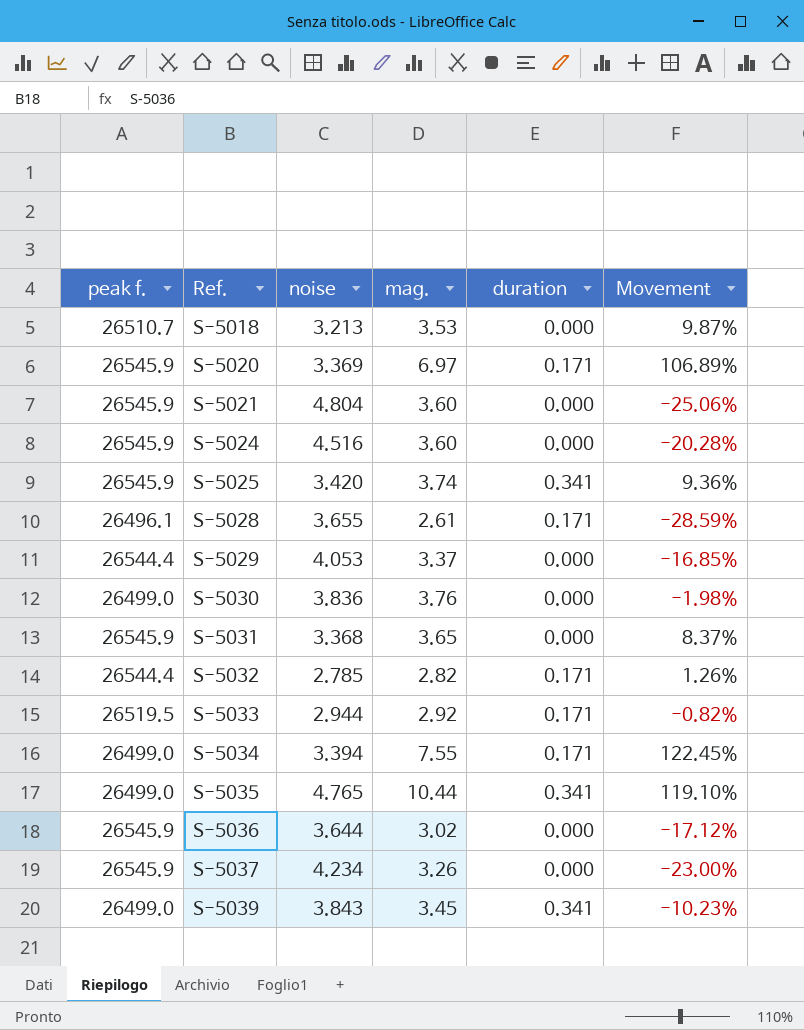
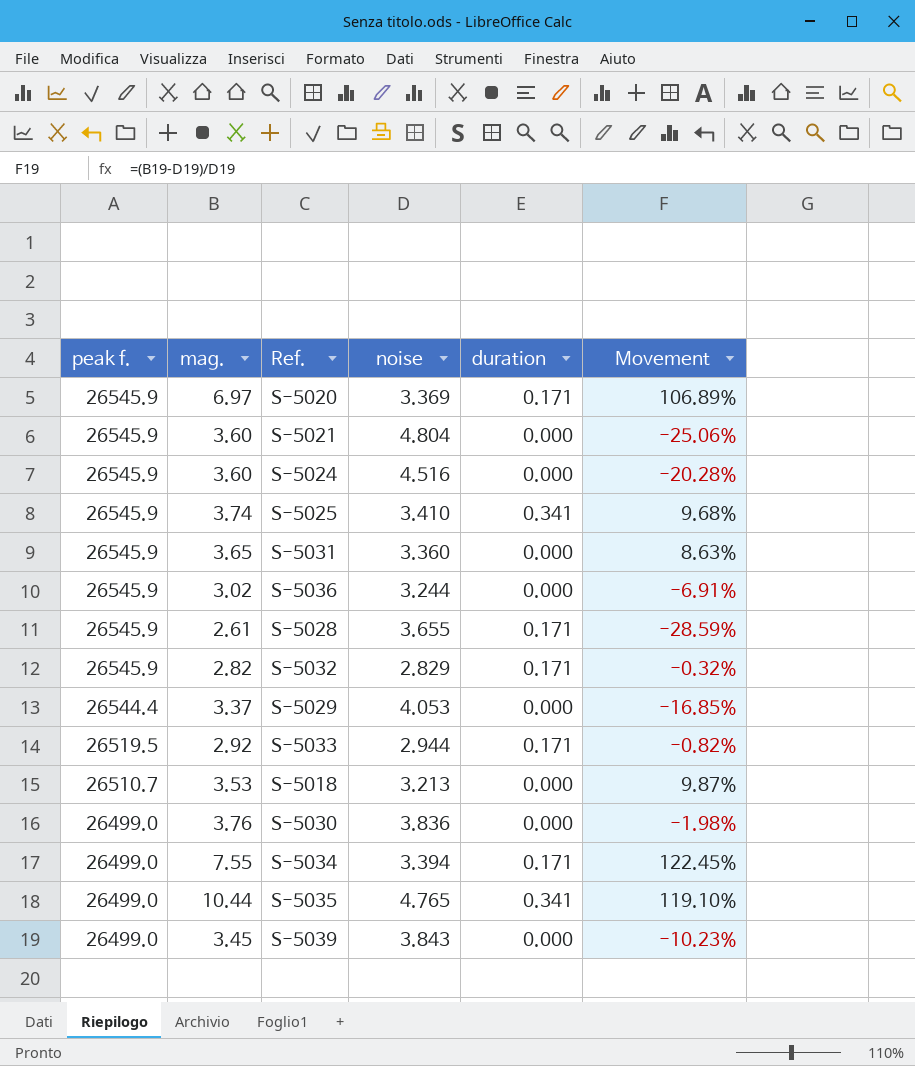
row order: Ref. ascending -> peak f. descending
column mag. | position: 4 -> 2
row S-5037: 26545.9 | 4.234 | 3.26 | 0.000 | -23.00% -> none
S-5025 | noise: 3.420 -> 3.410
S-5025 | Movement: 9.36% -> 9.68%
S-5031 | noise: 3.368 -> 3.360
S-5031 | Movement: 8.37% -> 8.63%
S-5036 | noise: 3.644 -> 3.244
S-5036 | Movement: -17.12% -> -6.91%
S-5028 | peak f.: 26496.1 -> 26545.9
S-5032 | peak f.: 26544.4 -> 26545.9
S-5032 | noise: 2.785 -> 2.829
S-5032 | Movement: 1.26% -> -0.32%
S-5039 | duration: 0.341 -> 0.000

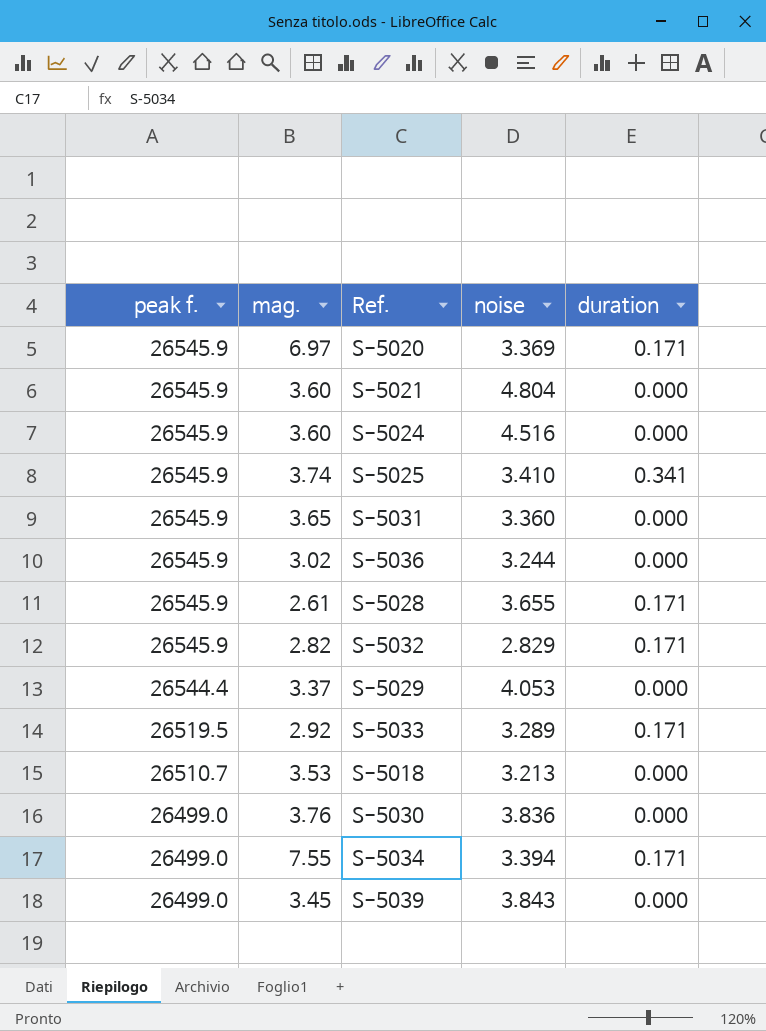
column Movement | formula: ([mag.] - [noise]) / [noise] -> none
row S-5035: 26499.0 | 10.44 | 4.765 | 0.341 | 119.10% -> none
S-5033 | noise: 2.944 -> 3.289

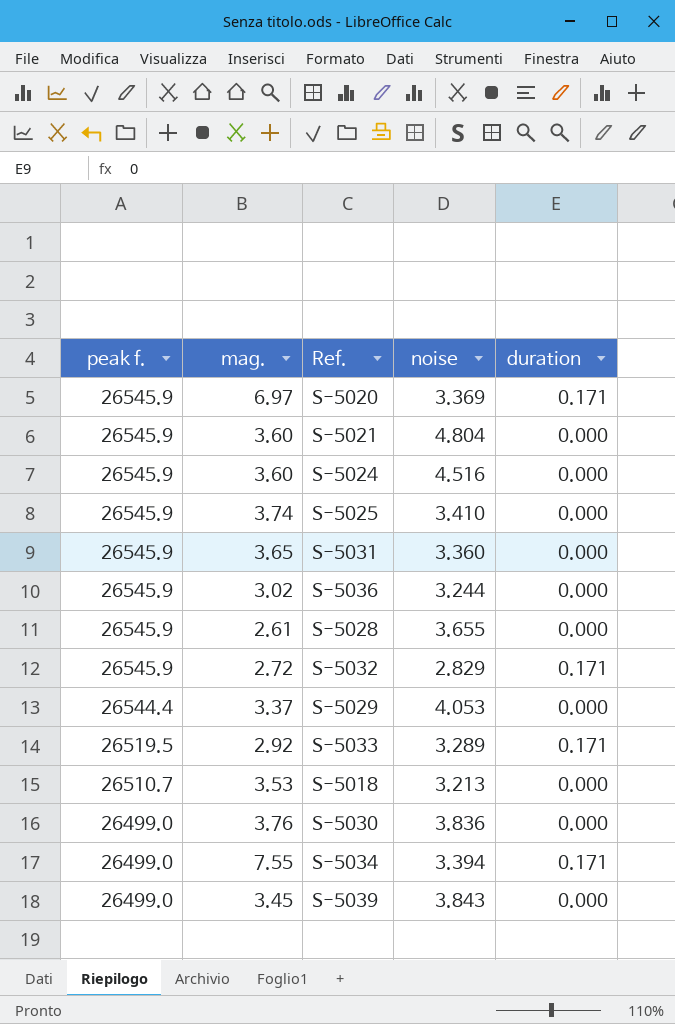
S-5025 | duration: 0.341 -> 0.000
S-5028 | duration: 0.171 -> 0.000
S-5032 | mag.: 2.82 -> 2.72

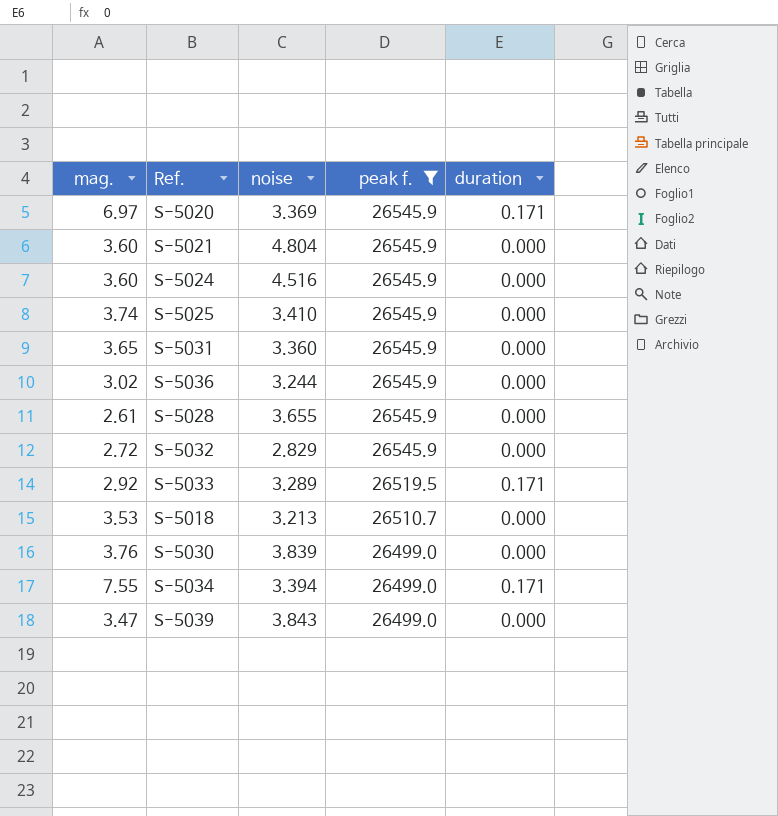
filter: none -> peak f. != 26544.4
column peak f. | position: 1 -> 4
S-5032 | duration: 0.171 -> 0.000
S-5030 | noise: 3.836 -> 3.839
S-5039 | mag.: 3.45 -> 3.47

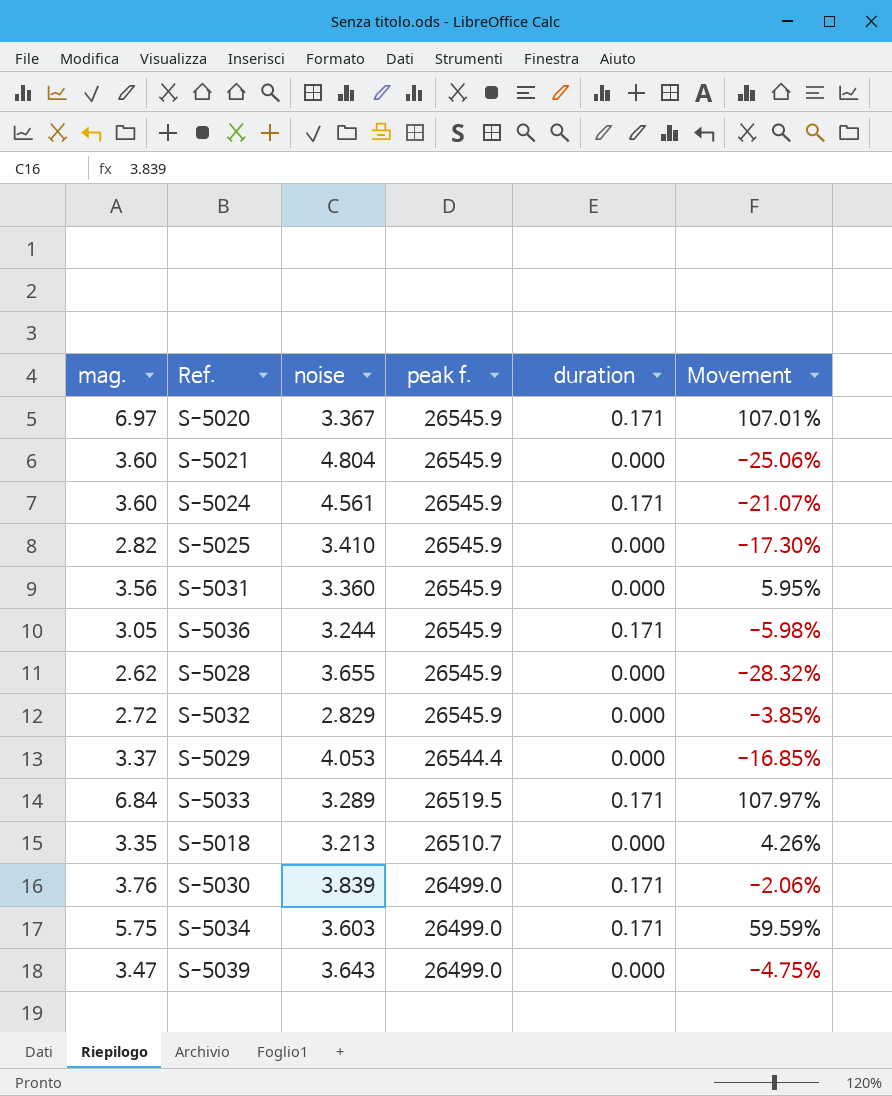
filter: peak f. != 26544.4 -> none
column Movement | formula: none -> ([mag.] - [noise]) / [noise]
S-5020 | noise: 3.369 -> 3.367
S-5024 | noise: 4.516 -> 4.561
S-5024 | duration: 0.000 -> 0.171
S-5025 | mag.: 3.74 -> 2.82
S-5031 | mag.: 3.65 -> 3.56
S-5036 | mag.: 3.02 -> 3.05
S-5036 | duration: 0.000 -> 0.171
S-5028 | mag.: 2.61 -> 2.62
S-5033 | mag.: 2.92 -> 6.84
S-5018 | mag.: 3.53 -> 3.35
S-5030 | duration: 0.000 -> 0.171
S-5034 | mag.: 7.55 -> 5.75
S-5034 | noise: 3.394 -> 3.603
S-5039 | noise: 3.843 -> 3.643

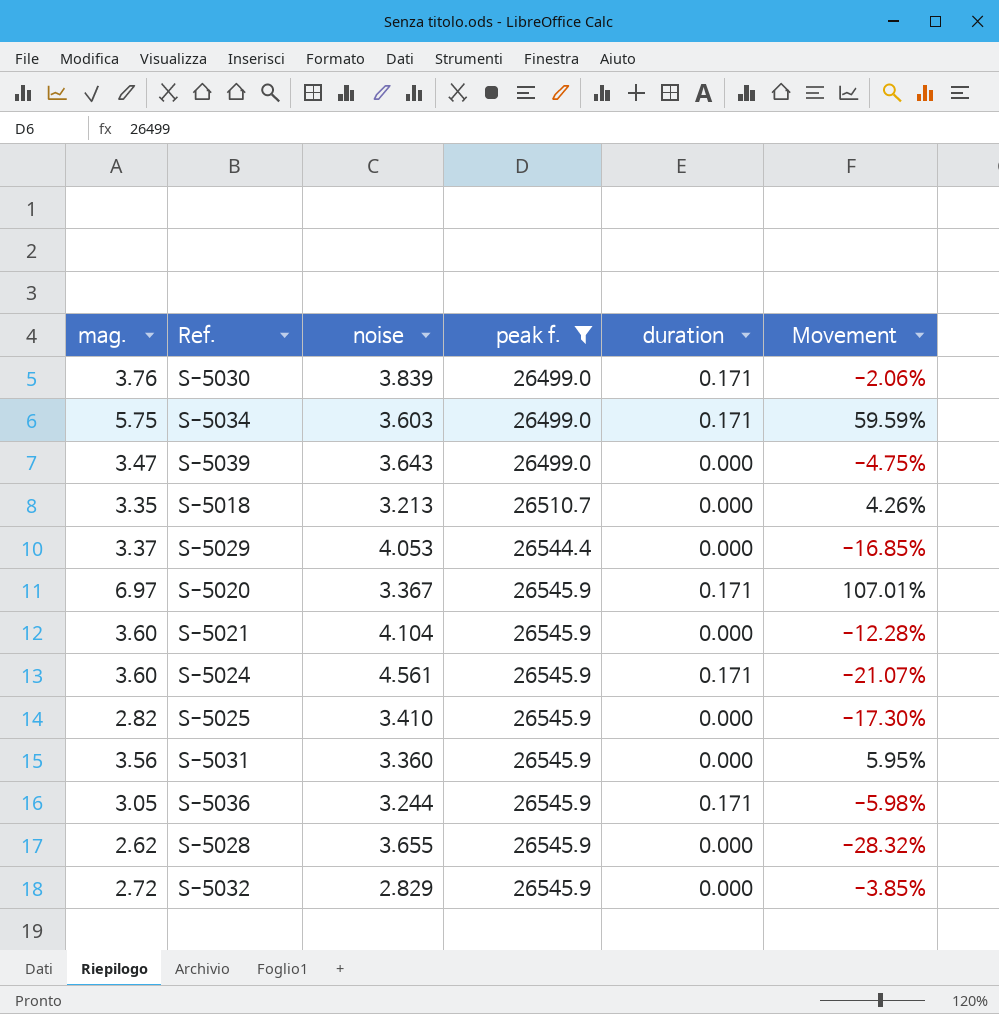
filter: none -> peak f. != 26519.5
row order: peak f. descending -> peak f. ascending
S-5021 | noise: 4.804 -> 4.104
S-5021 | Movement: -25.06% -> -12.28%

